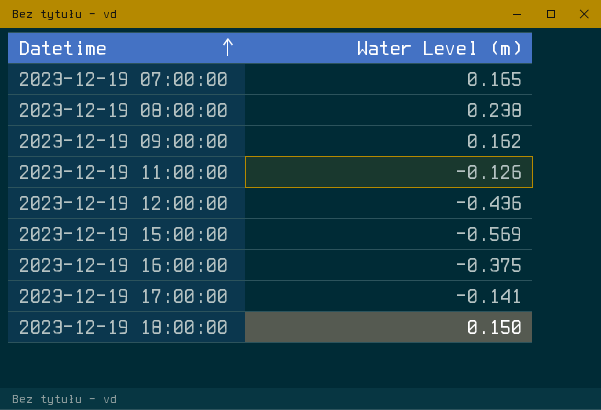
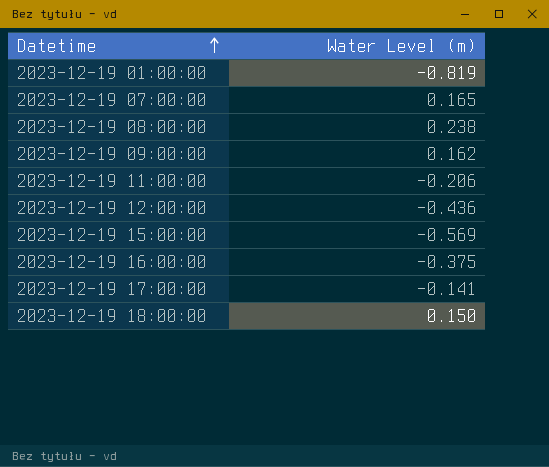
row 2023-12-19 01:00:00: none -> -0.819
2023-12-19 11:00:00 | Water Level (m): -0.126 -> -0.206

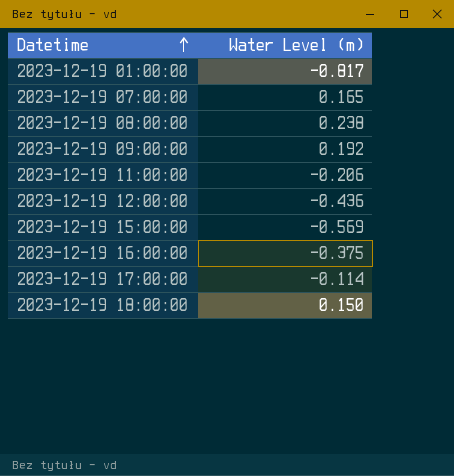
2023-12-19 01:00:00 | Water Level (m): -0.819 -> -0.817
2023-12-19 09:00:00 | Water Level (m): 0.162 -> 0.192
2023-12-19 17:00:00 | Water Level (m): -0.141 -> -0.114

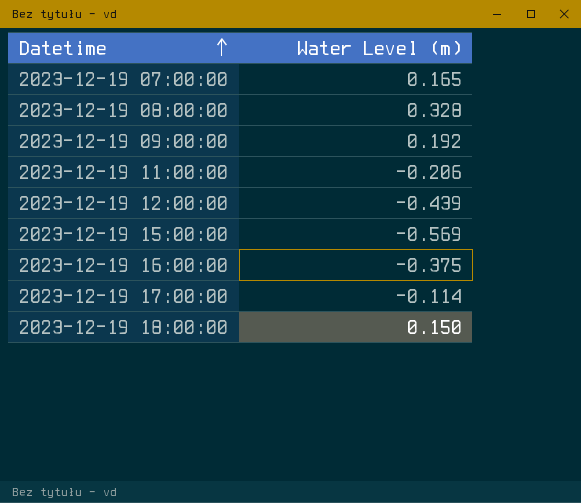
row 2023-12-19 01:00:00: -0.817 -> none
2023-12-19 08:00:00 | Water Level (m): 0.238 -> 0.328
2023-12-19 12:00:00 | Water Level (m): -0.436 -> -0.439

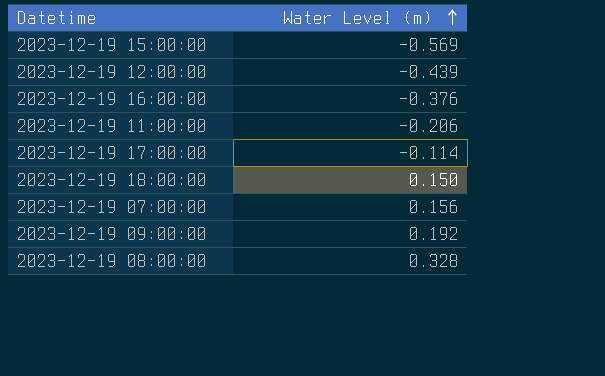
row order: Datetime ascending -> Water Level (m) ascending
2023-12-19 16:00:00 | Water Level (m): -0.375 -> -0.376
2023-12-19 07:00:00 | Water Level (m): 0.165 -> 0.156

